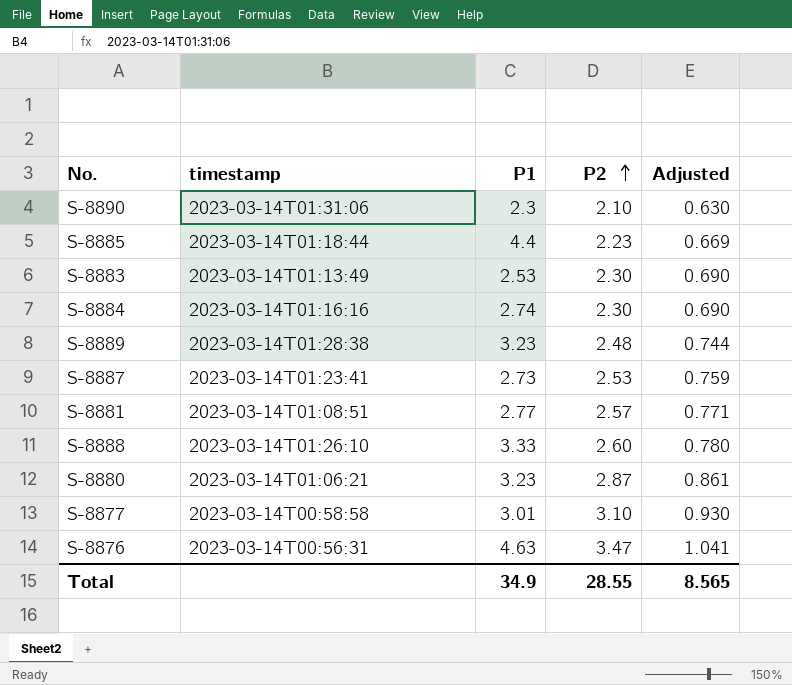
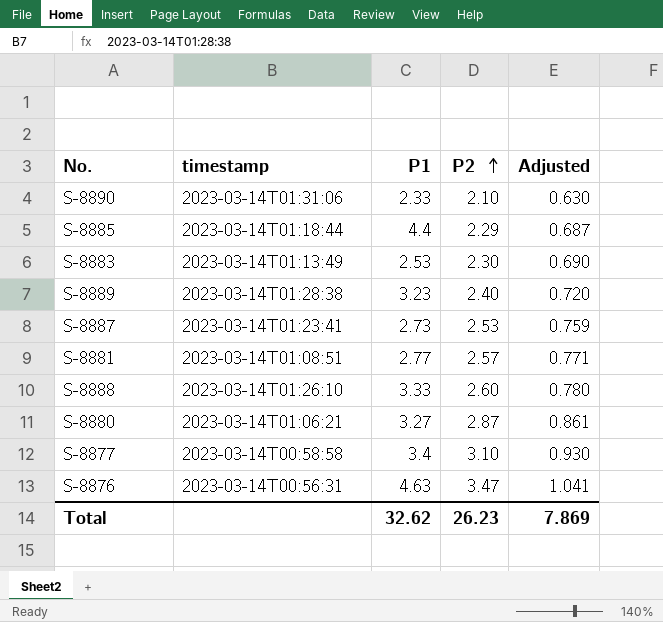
row S-8884: 2023-03-14T01:16:16 | 2.74 | 2.30 | 0.690 -> none
S-8890 | P1: 2.3 -> 2.33
S-8885 | P2: 2.23 -> 2.29
S-8885 | Adjusted: 0.669 -> 0.687
S-8889 | P2: 2.48 -> 2.40
S-8889 | Adjusted: 0.744 -> 0.720
S-8880 | P1: 3.23 -> 3.27
S-8877 | P1: 3.01 -> 3.4
Total | P1: 34.9 -> 32.62
Total | P2: 28.55 -> 26.23
Total | Adjusted: 8.565 -> 7.869

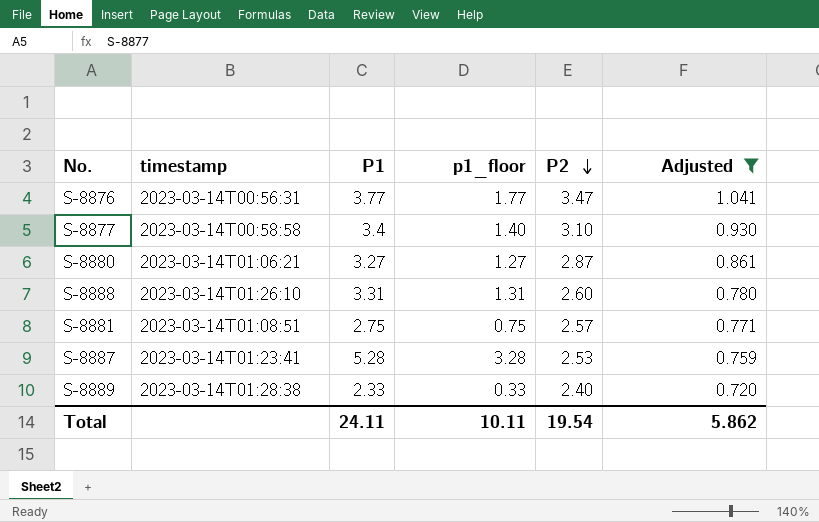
filter: none -> Adjusted >= 0.720
row order: P2 ascending -> P2 descending
column p1_floor | formula: none -> [P1] - 2
S-8876 | P1: 4.63 -> 3.77
S-8888 | P1: 3.33 -> 3.31
S-8881 | P1: 2.77 -> 2.75
S-8887 | P1: 2.73 -> 5.28
S-8889 | P1: 3.23 -> 2.33
Total | P1: 32.62 -> 24.11
Total | P2: 26.23 -> 19.54
Total | Adjusted: 7.869 -> 5.862

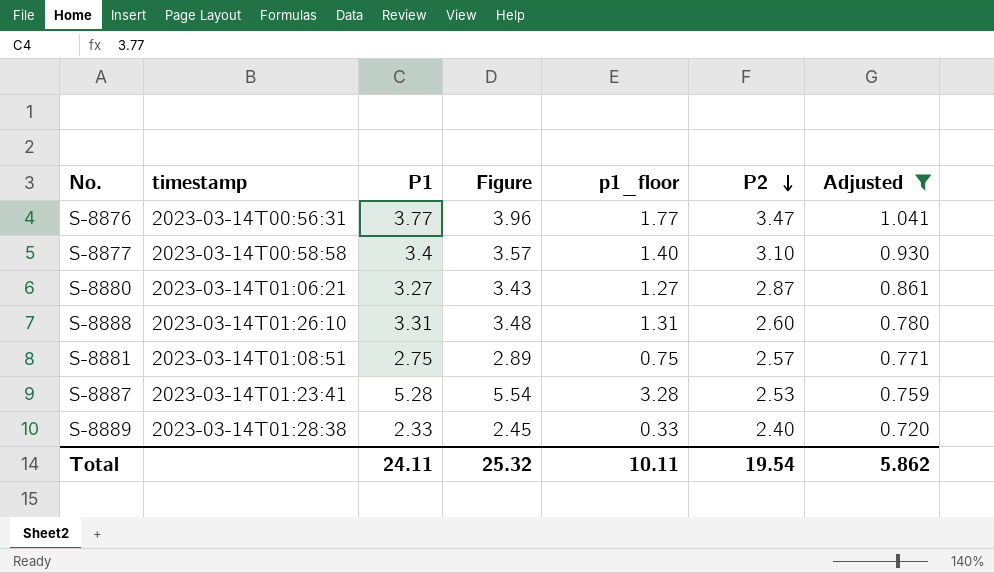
column Figure | formula: none -> [P1] * 1.05

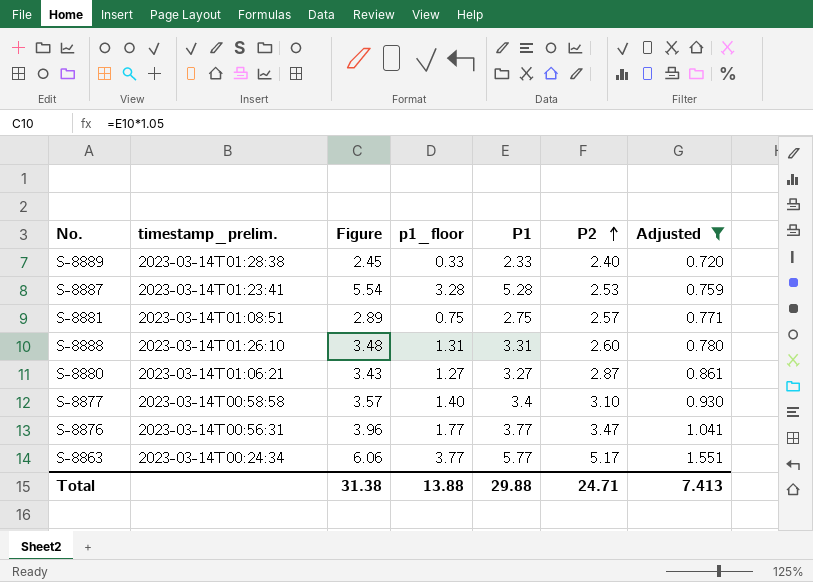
row order: P2 descending -> P2 ascending
column name: timestamp -> timestamp_prelim.
column P1 | position: 3 -> 5
row S-8863: none -> 2023-03-14T00:24:34 | 6.06 | 3.77 | 5.77 | 5.17 | 1.551
Total | Figure: 25.32 -> 31.38
Total | p1_floor: 10.11 -> 13.88
Total | P1: 24.11 -> 29.88
Total | P2: 19.54 -> 24.71
Total | Adjusted: 5.862 -> 7.413

